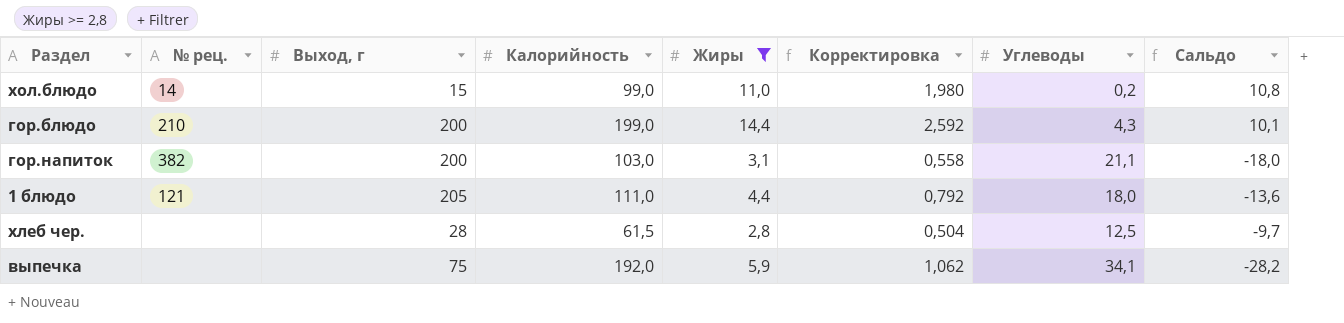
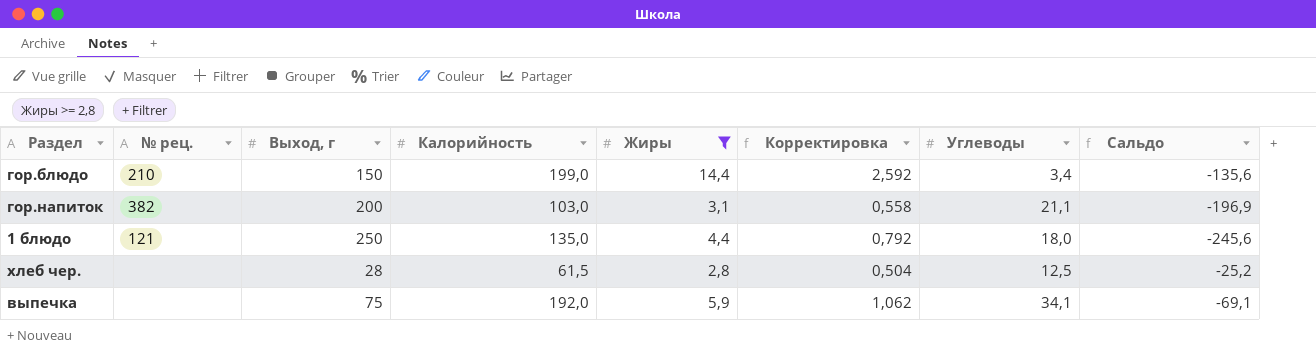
column Сальдо | formula: [Жиры] - [Углеводы] -> [Жиры] - [Выход, г]
row хол.блюдо: 14 | 15 | 99,0 | 11,0 | 1,980 | 0,2 | 10,8 -> none
гор.блюдо | Выход, г: 200 -> 150
гор.блюдо | Углеводы: 4,3 -> 3,4
1 блюдо | Выход, г: 205 -> 250
1 блюдо | Калорийность: 111,0 -> 135,0

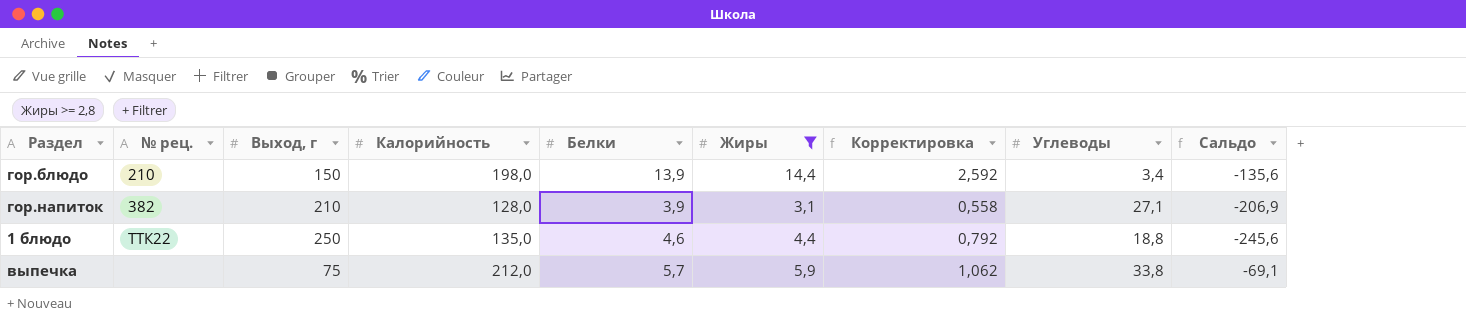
column Белки | position: none -> 5
row хлеб чер.: none | 28 | 61,5 | 2,8 | 0,504 | 12,5 | -25,2 -> none
гор.блюдо | Калорийность: 199,0 -> 198,0
гор.напиток | Выход, г: 200 -> 210
гор.напиток | Калорийность: 103,0 -> 128,0
гор.напиток | Углеводы: 21,1 -> 27,1
гор.напиток | Сальдо: -196,9 -> -206,9
1 блюдо | № рец.: 121 -> ТТК22
1 блюдо | Углеводы: 18,0 -> 18,8
выпечка | Калорийность: 192,0 -> 212,0
выпечка | Углеводы: 34,1 -> 33,8

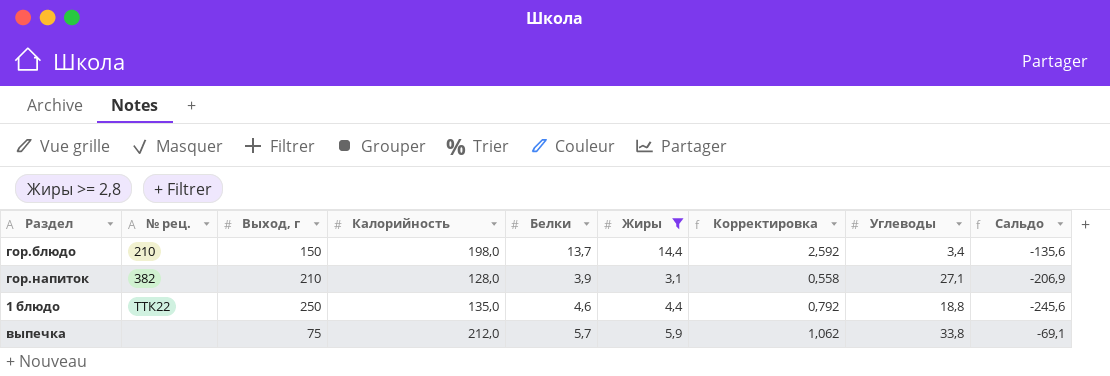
гор.блюдо | Белки: 13,9 -> 13,7

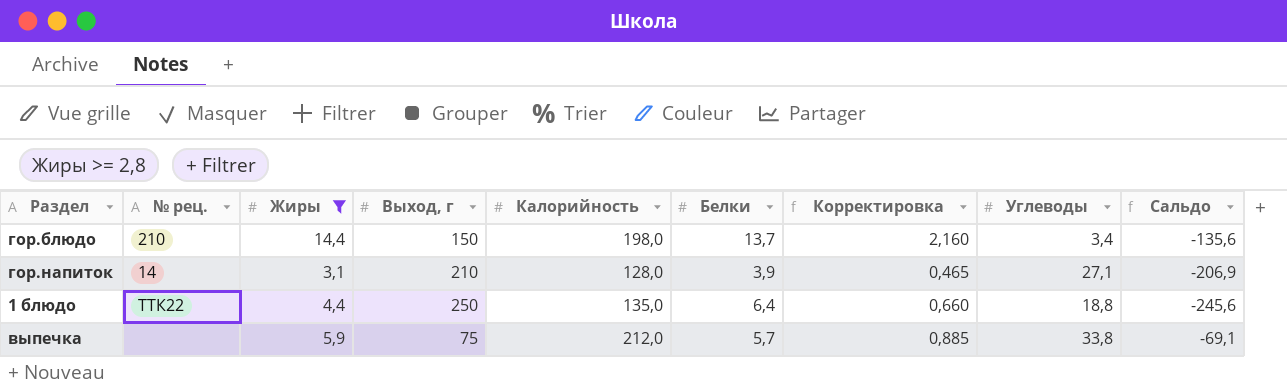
column Жиры | position: 6 -> 3
column Корректировка | formula: [Жиры] * 0,18 -> [Жиры] * 0,15
гор.напиток | № рец.: 382 -> 14
1 блюдо | Белки: 4,6 -> 6,4

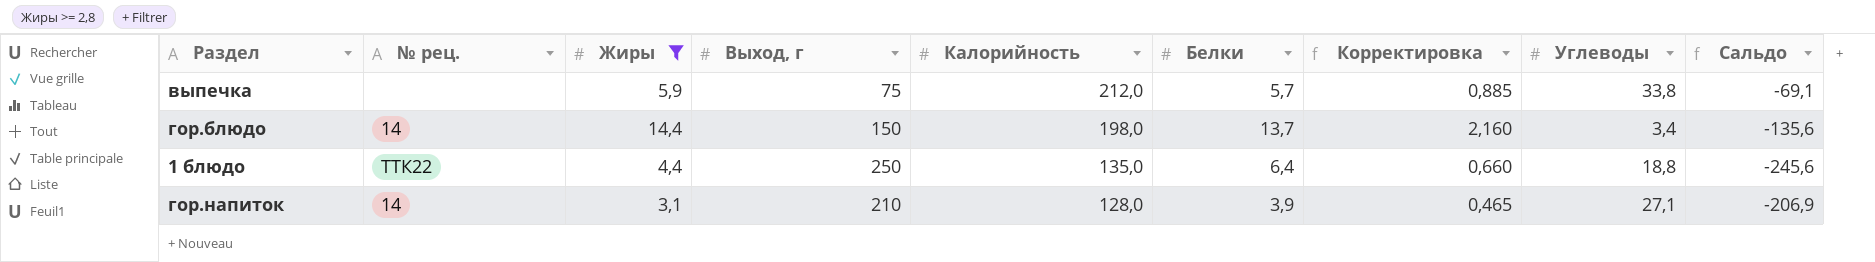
row order: none -> Калорийность descending
гор.блюдо | № рец.: 210 -> 14

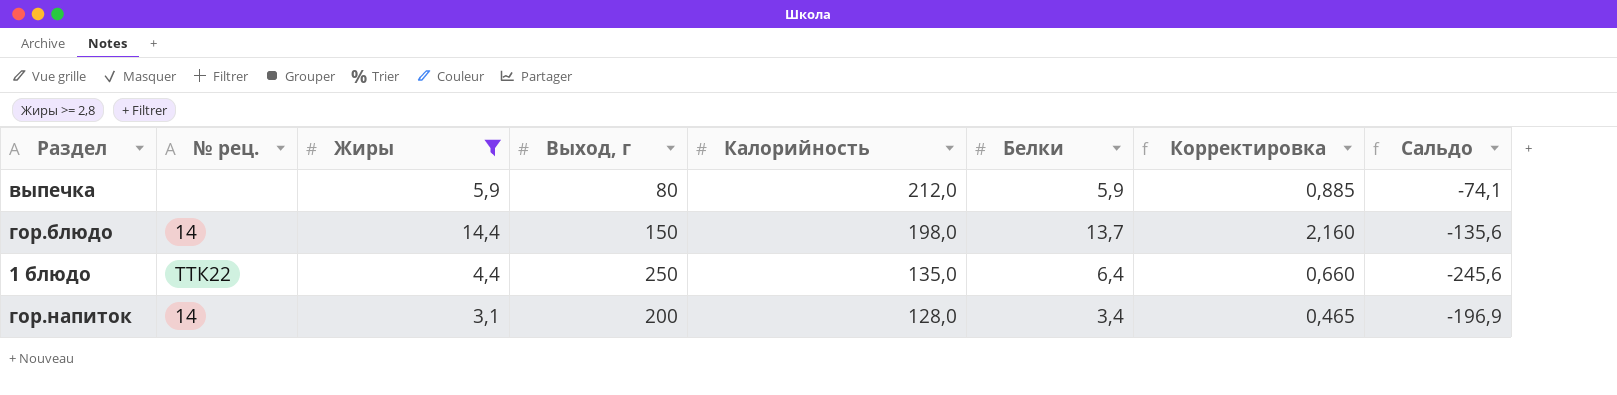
column Углеводы | position: 8 -> none
выпечка | Выход, г: 75 -> 80
выпечка | Белки: 5,7 -> 5,9
выпечка | Сальдо: -69,1 -> -74,1
гор.напиток | Выход, г: 210 -> 200
гор.напиток | Белки: 3,9 -> 3,4
гор.напиток | Сальдо: -206,9 -> -196,9

